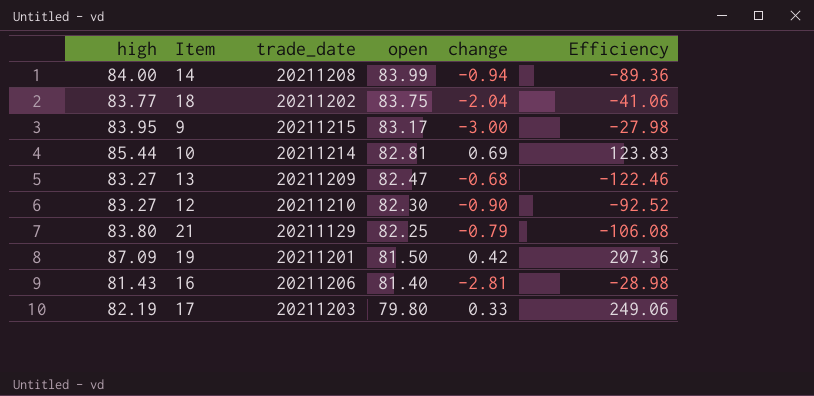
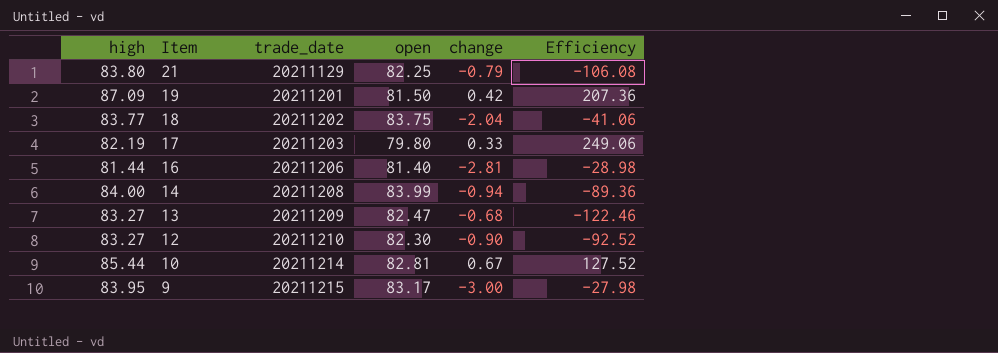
row order: open descending -> Item descending
16 | high: 81.43 -> 81.44
10 | change: 0.69 -> 0.67
10 | Efficiency: 123.83 -> 127.52

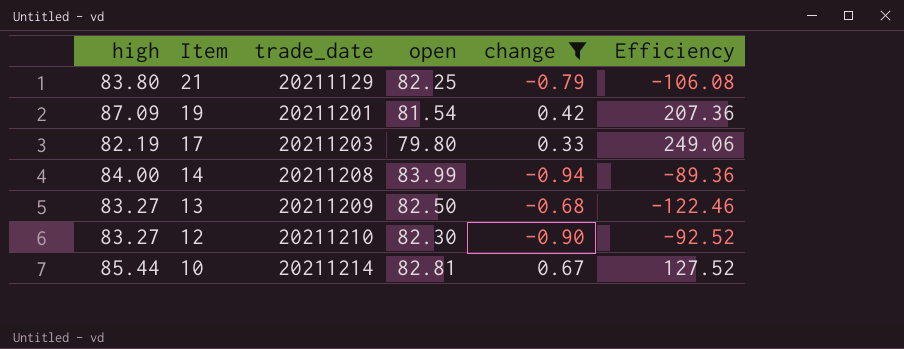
filter: none -> change >= -0.94
19 | open: 81.50 -> 81.54
13 | open: 82.47 -> 82.50

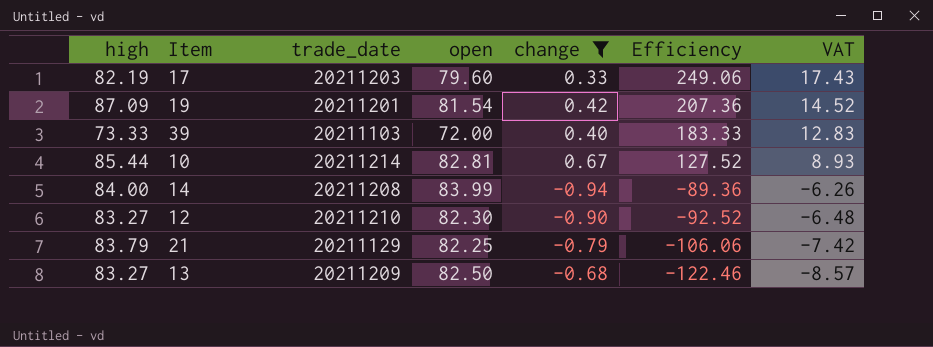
row order: Item descending -> Efficiency descending
column VAT | formula: none -> [Efficiency] * 0.07
17 | open: 79.80 -> 79.60
row 39: none -> 73.33 | 20211103 | 72.00 | 0.40 | 183.33 | 12.83
21 | high: 83.80 -> 83.79
21 | Efficiency: -106.08 -> -106.06

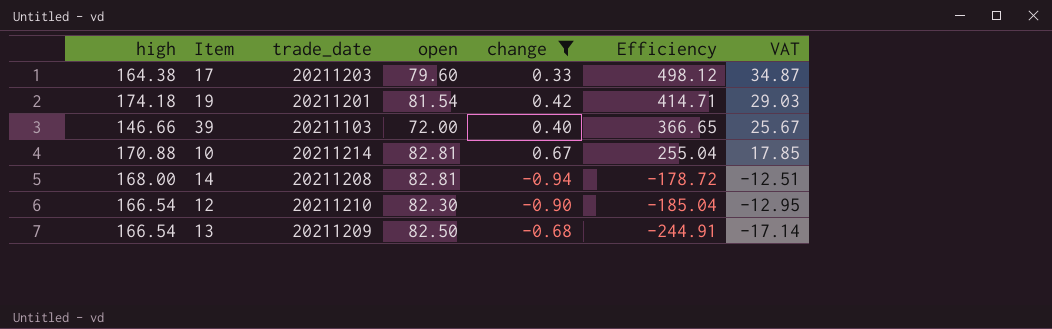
row 21: 83.79 | 20211129 | 82.25 | -0.79 | -106.06 | -7.42 -> none
17 | high: 82.19 -> 164.38
17 | Efficiency: 249.06 -> 498.12
17 | VAT: 17.43 -> 34.87
19 | high: 87.09 -> 174.18
19 | Efficiency: 207.36 -> 414.71
19 | VAT: 14.52 -> 29.03
39 | high: 73.33 -> 146.66
39 | Efficiency: 183.33 -> 366.65
39 | VAT: 12.83 -> 25.67
10 | high: 85.44 -> 170.88
10 | Efficiency: 127.52 -> 255.04
10 | VAT: 8.93 -> 17.85
14 | high: 84.00 -> 168.00
14 | open: 83.99 -> 82.81
14 | Efficiency: -89.36 -> -178.72
14 | VAT: -6.26 -> -12.51
12 | high: 83.27 -> 166.54
12 | Efficiency: -92.52 -> -185.04
12 | VAT: -6.48 -> -12.95
13 | high: 83.27 -> 166.54
13 | Efficiency: -122.46 -> -244.91
13 | VAT: -8.57 -> -17.14

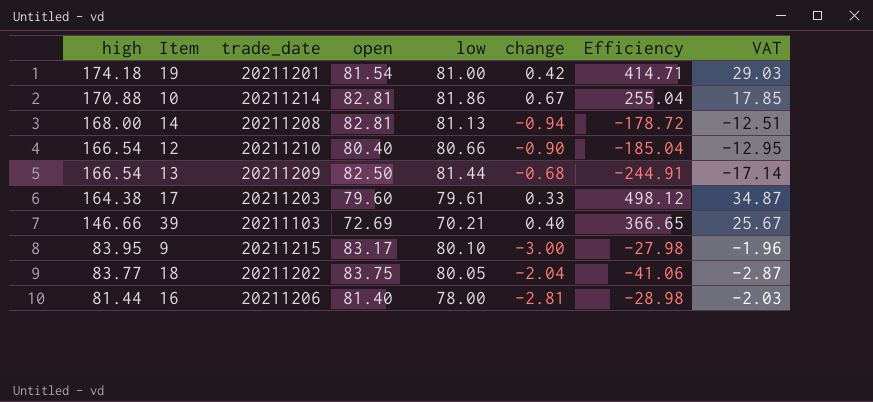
filter: change >= -0.94 -> none
row order: Efficiency descending -> high descending
column low | position: none -> 5
12 | open: 82.30 -> 80.40
39 | open: 72.00 -> 72.69

